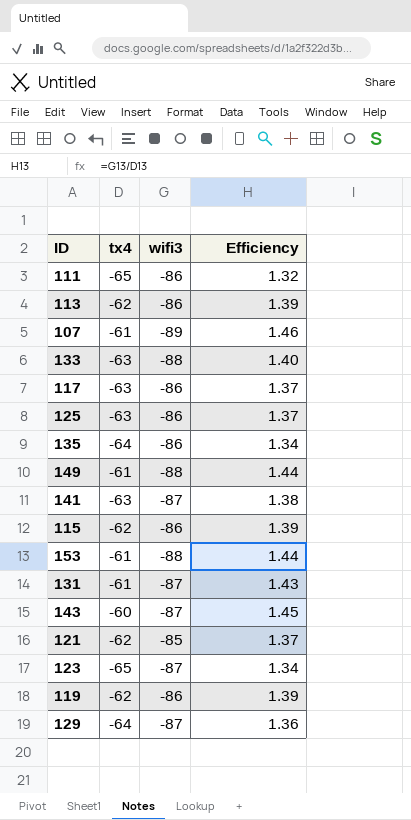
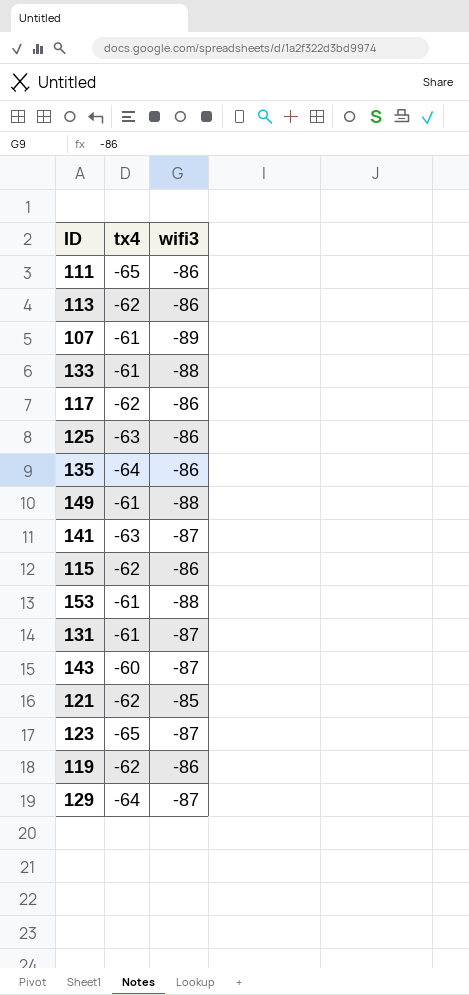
column Efficiency | formula: [wifi3] / [tx4] -> none
133 | tx4: -63 -> -61
117 | tx4: -63 -> -62

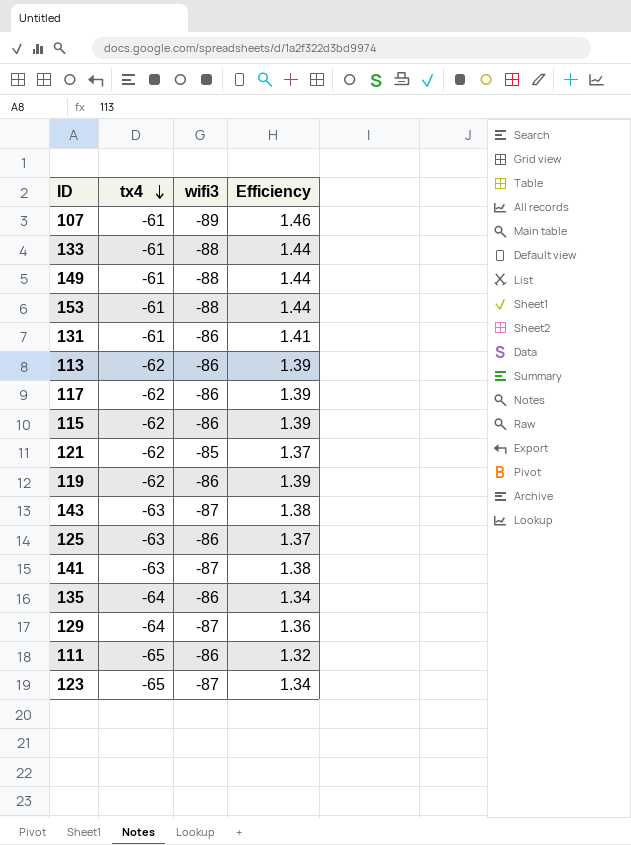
row order: none -> tx4 descending
column Efficiency | formula: none -> [wifi3] / [tx4]
131 | wifi3: -87 -> -86
143 | tx4: -60 -> -63

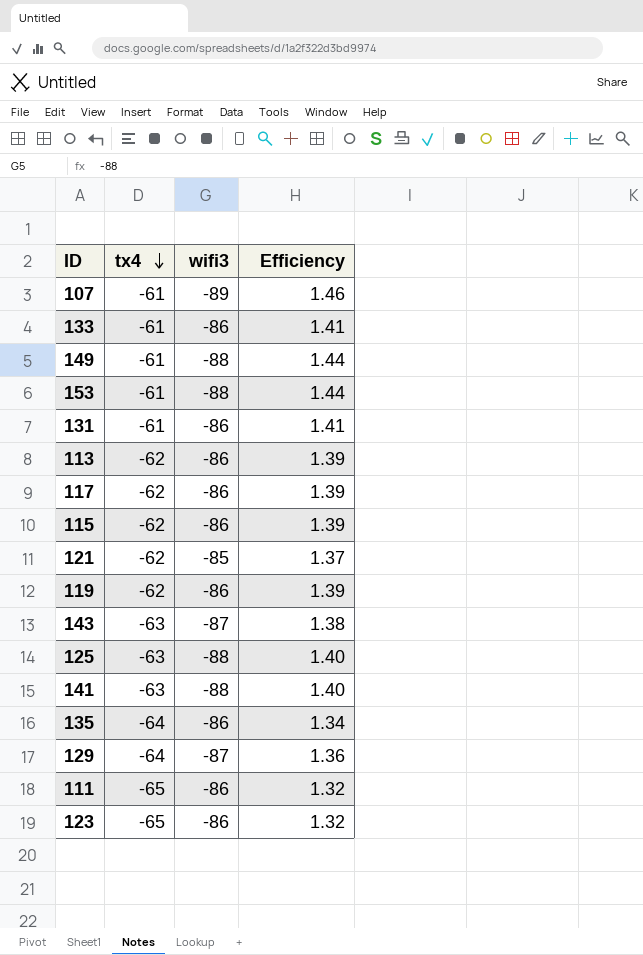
133 | wifi3: -88 -> -86
133 | Efficiency: 1.44 -> 1.41
125 | wifi3: -86 -> -88
125 | Efficiency: 1.37 -> 1.40
141 | wifi3: -87 -> -88
141 | Efficiency: 1.38 -> 1.40
123 | wifi3: -87 -> -86
123 | Efficiency: 1.34 -> 1.32

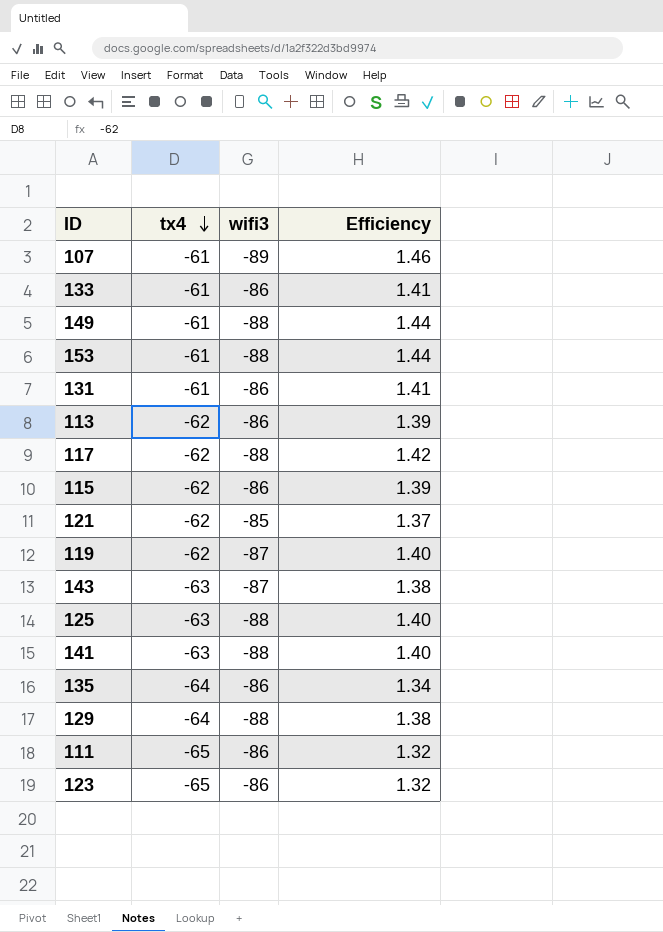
117 | wifi3: -86 -> -88
117 | Efficiency: 1.39 -> 1.42
119 | wifi3: -86 -> -87
119 | Efficiency: 1.39 -> 1.40
129 | wifi3: -87 -> -88
129 | Efficiency: 1.36 -> 1.38

